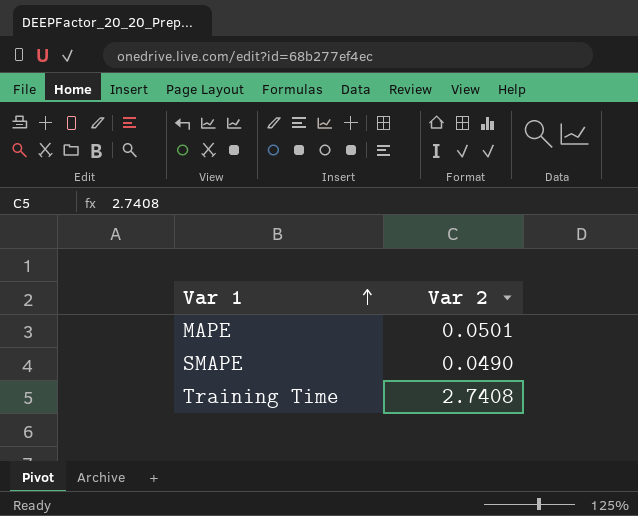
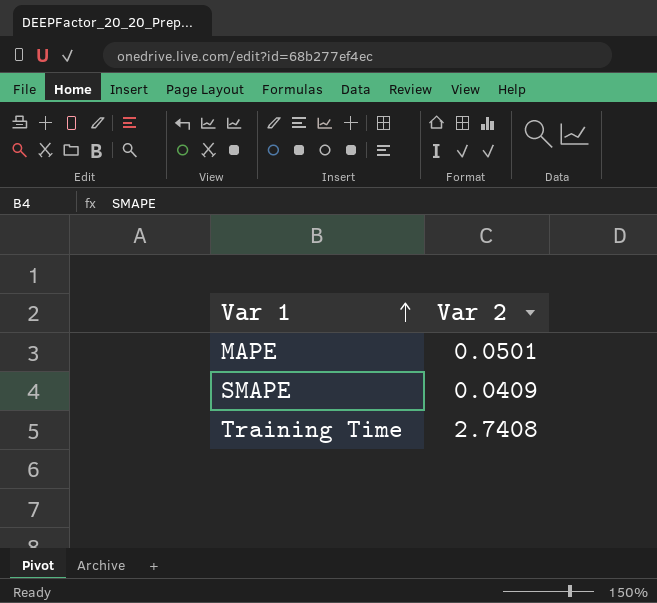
SMAPE | Var 2: 0.0490 -> 0.0409

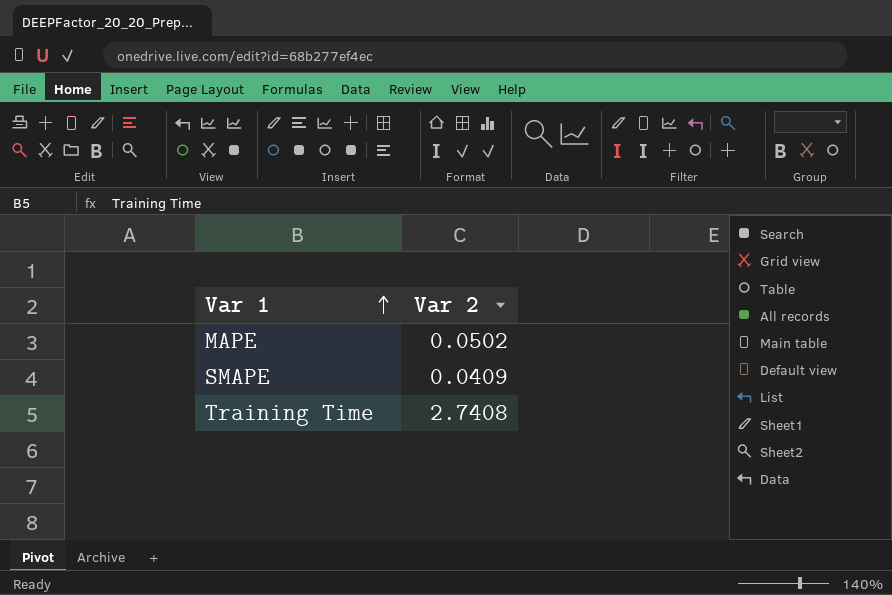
MAPE | Var 2: 0.0501 -> 0.0502

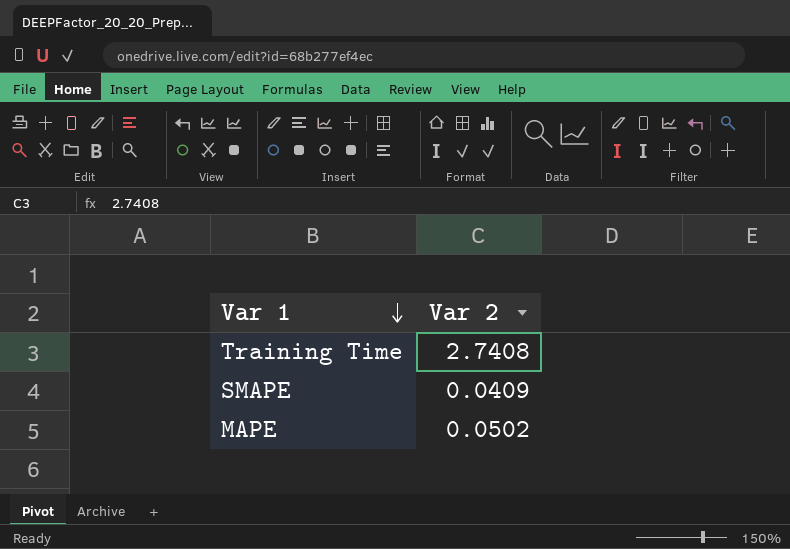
row order: Var 1 ascending -> Var 1 descending

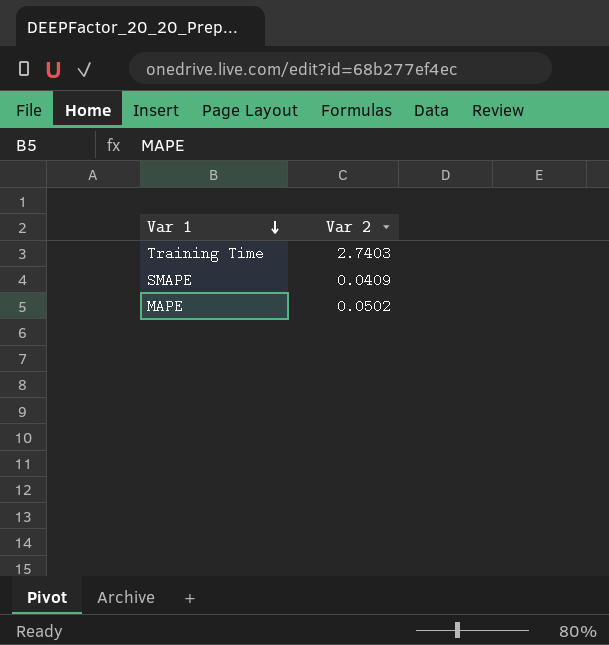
Training Time | Var 2: 2.7408 -> 2.7403

